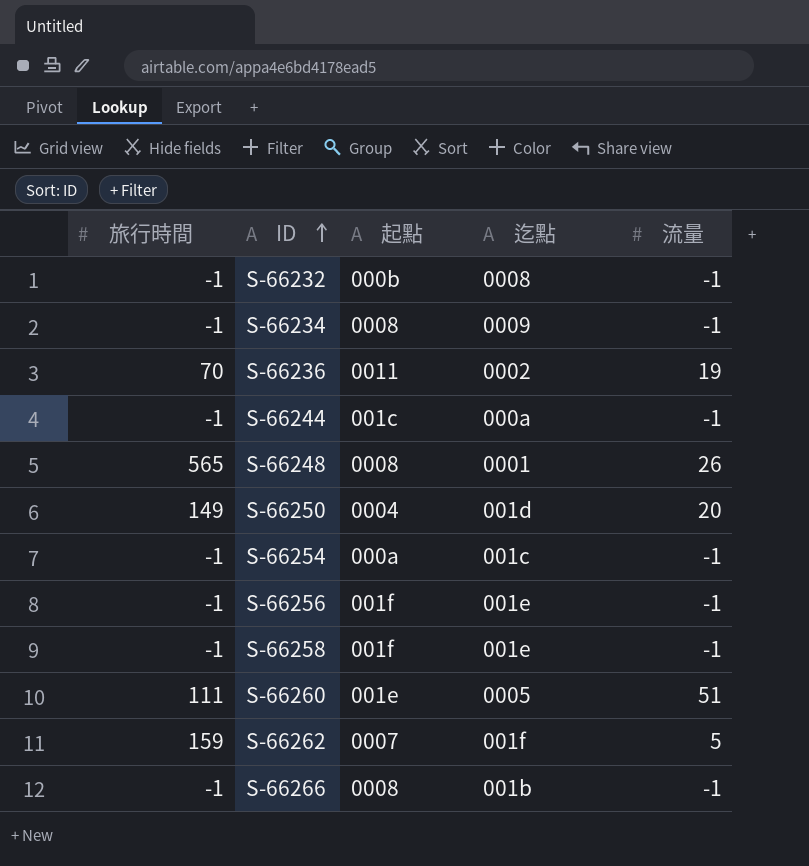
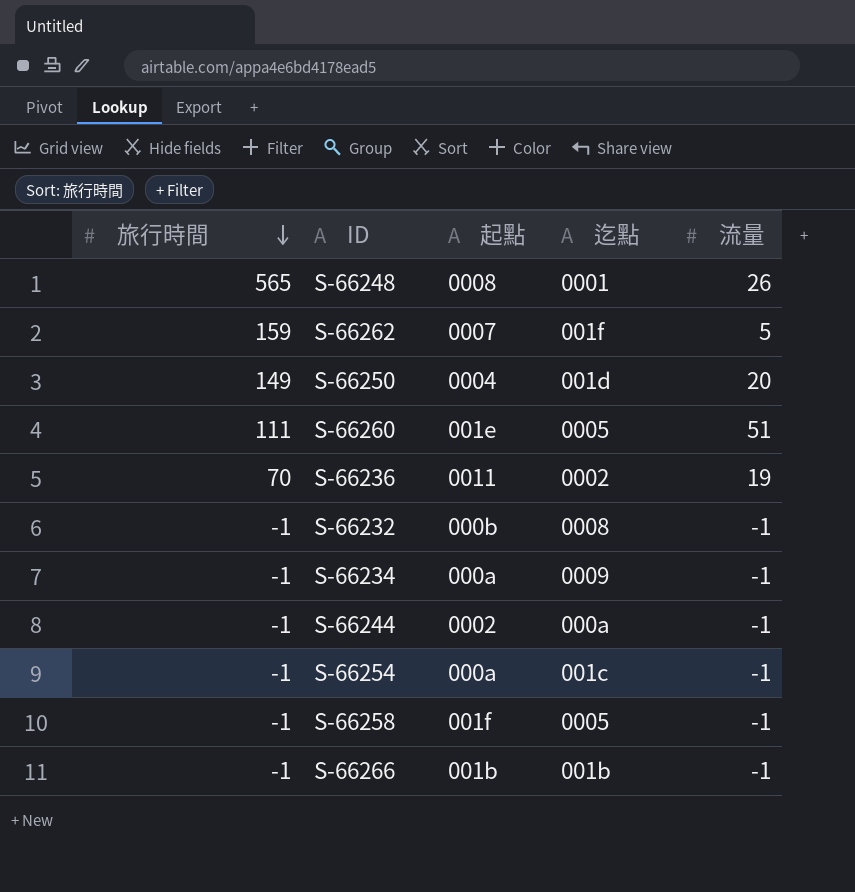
row order: ID ascending -> 旅行時間 descending
row S-66256: -1 | 001f | 001e | -1 -> none
S-66234 | 起點: 0008 -> 000a
S-66244 | 起點: 001c -> 0002
S-66258 | 迄點: 001e -> 0005
S-66266 | 起點: 0008 -> 001b

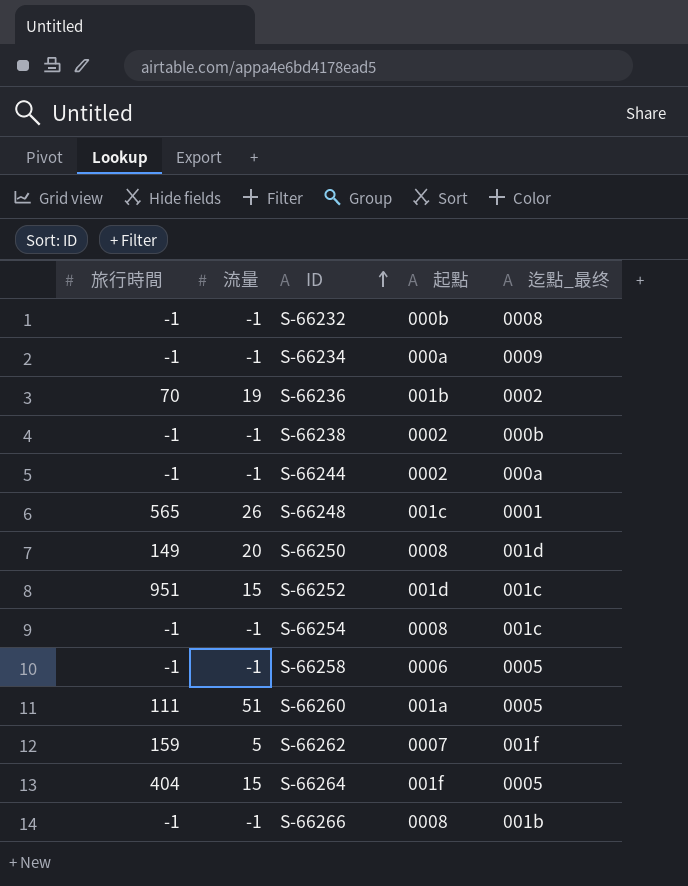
row order: 旅行時間 descending -> ID ascending
column 流量 | position: 5 -> 2
column name: 迄點 -> 迄點_最终
S-66236 | 起點: 0011 -> 001b
row S-66238: none -> -1 | -1 | 0002 | 000b
S-66248 | 起點: 0008 -> 001c
S-66250 | 起點: 0004 -> 0008
row S-66252: none -> 951 | 15 | 001d | 001c
S-66254 | 起點: 000a -> 0008
S-66258 | 起點: 001f -> 0006
S-66260 | 起點: 001e -> 001a
row S-66264: none -> 404 | 15 | 001f | 0005
S-66266 | 起點: 001b -> 0008

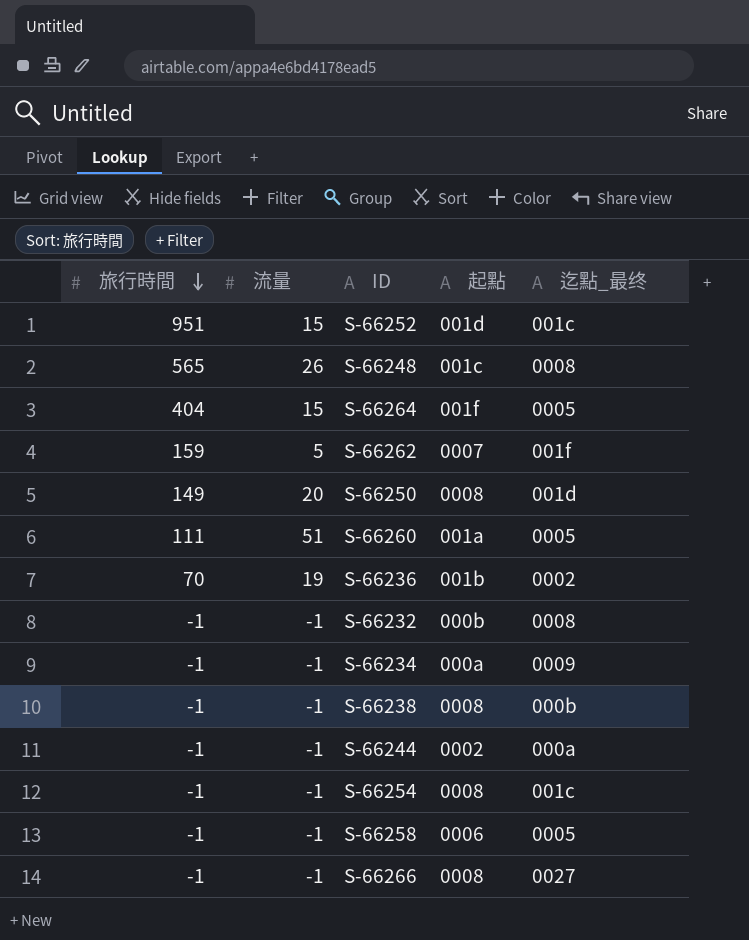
row order: ID ascending -> 旅行時間 descending
S-66248 | 迄點_最终: 0001 -> 0008
S-66238 | 起點: 0002 -> 0008
S-66266 | 迄點_最终: 001b -> 0027

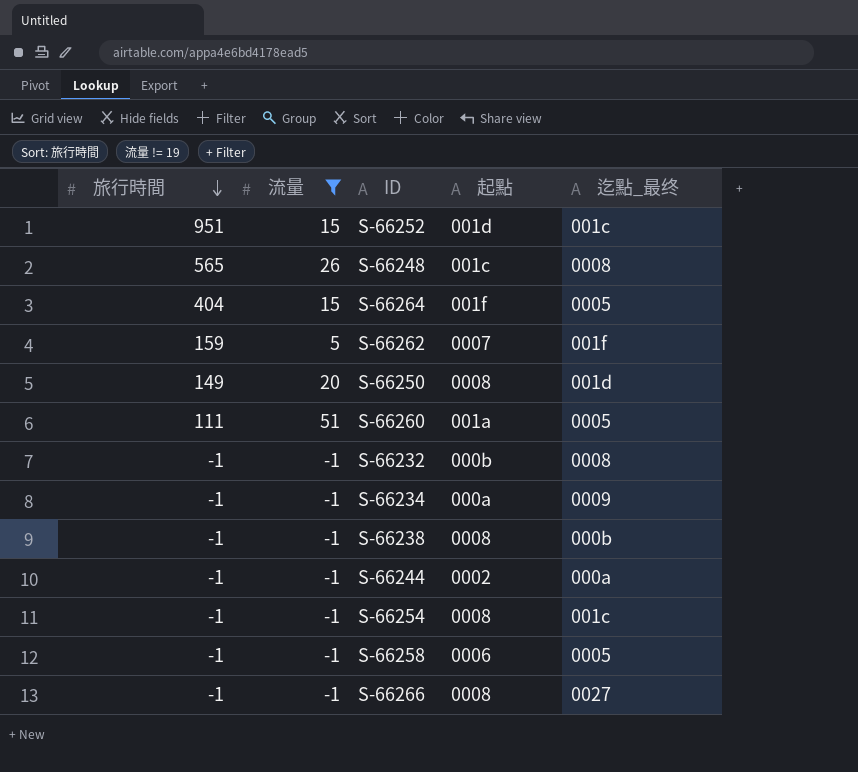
filter: none -> 流量 != 19

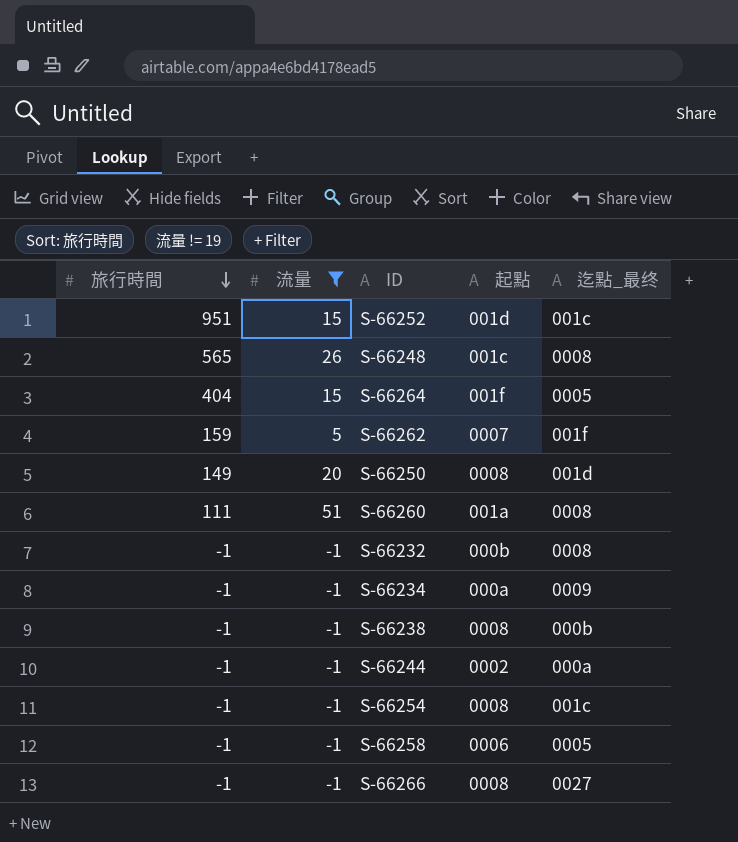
S-66260 | 迄點_最终: 0005 -> 0008

